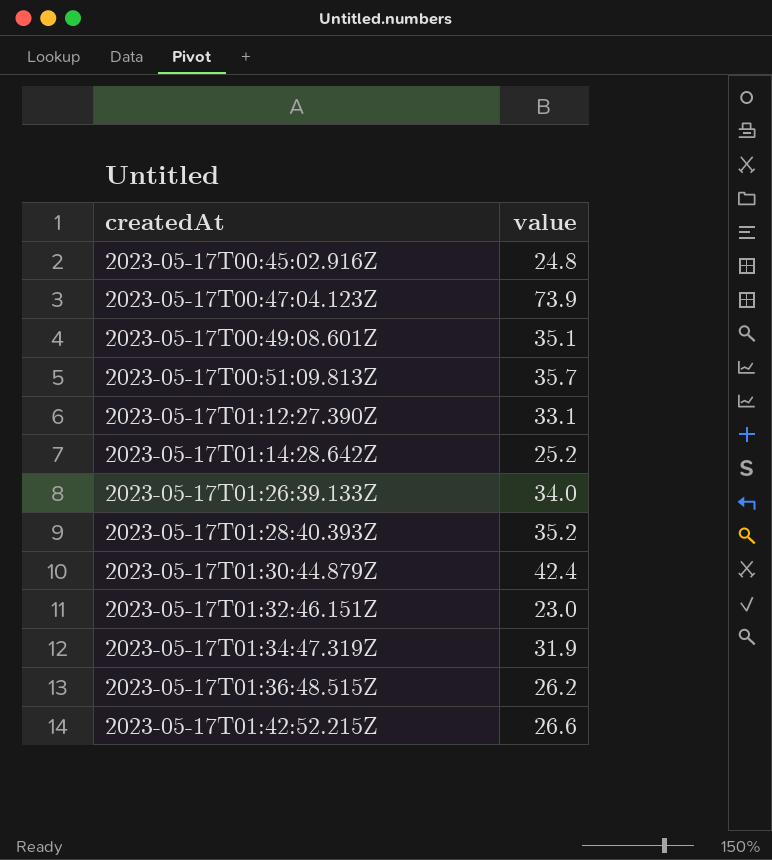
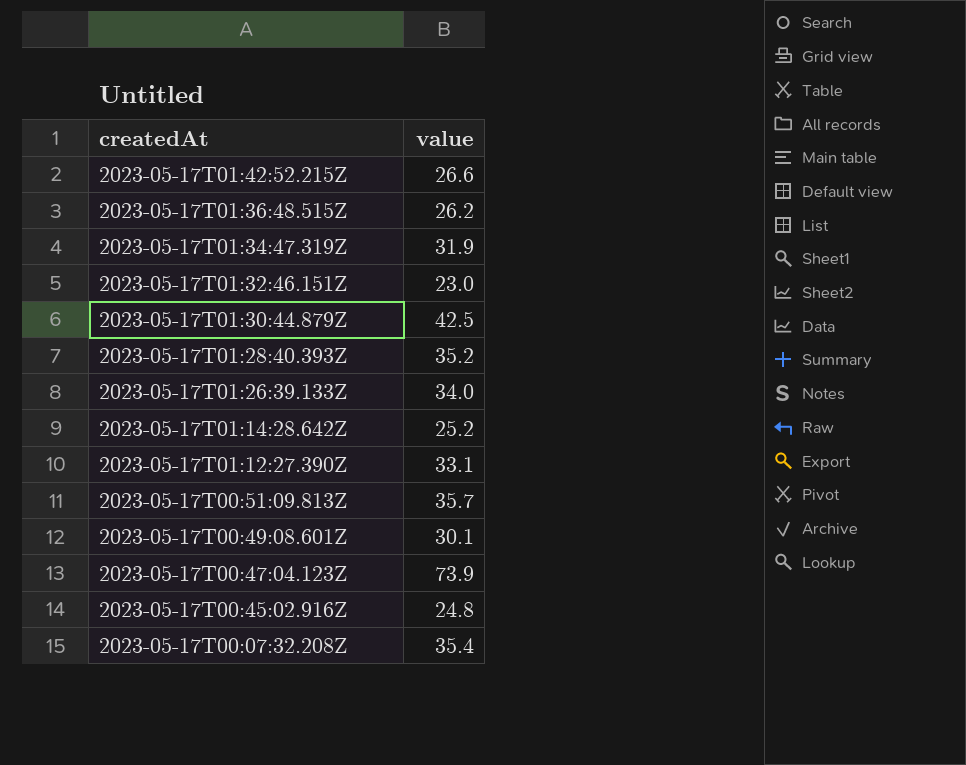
row order: createdAt ascending -> createdAt descending
2023-05-17T01:30:44.879Z | value: 42.4 -> 42.5
2023-05-17T00:49:08.601Z | value: 35.1 -> 30.1
row 2023-05-17T00:07:32.208Z: none -> 35.4

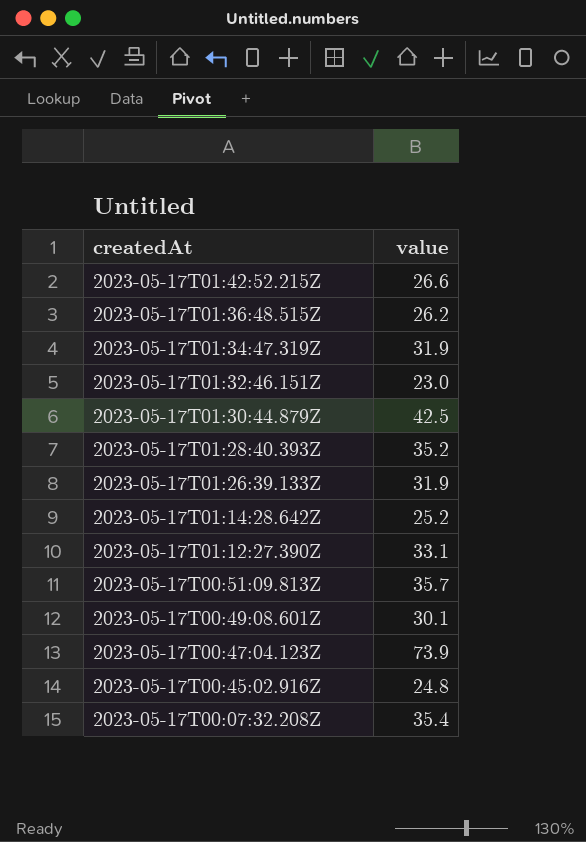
2023-05-17T01:26:39.133Z | value: 34.0 -> 31.9

